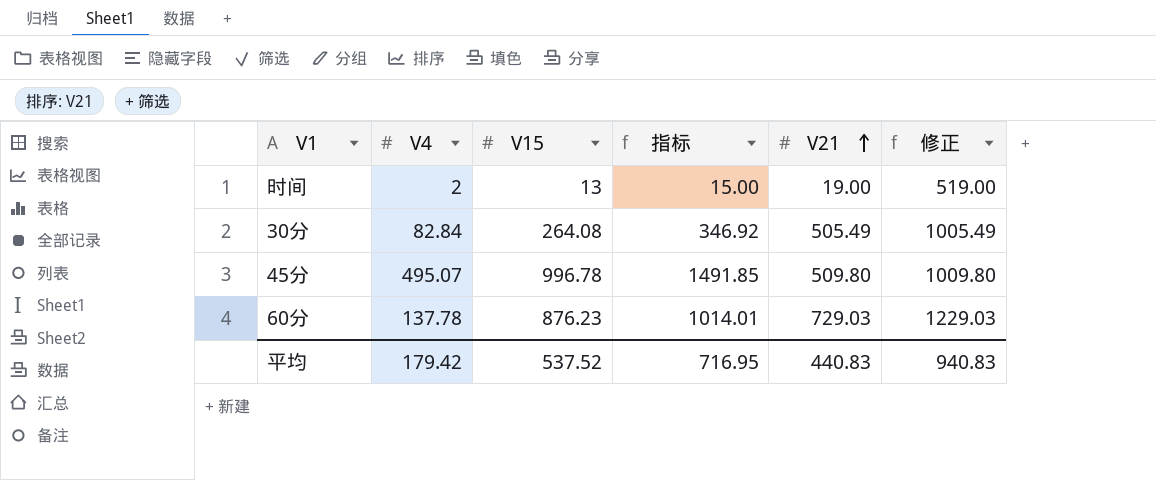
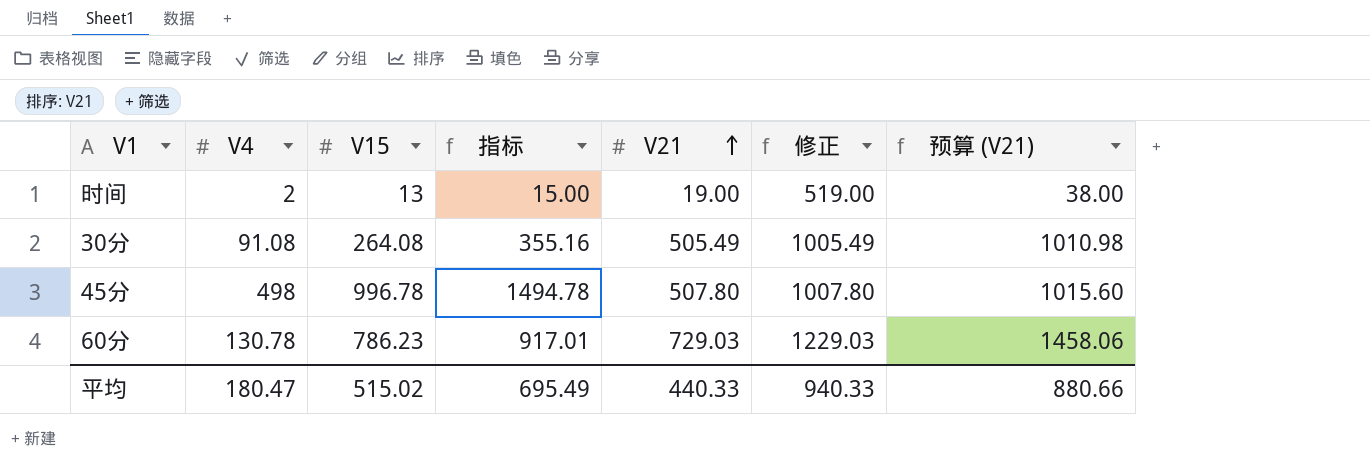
column 预算 (V21) | formula: none -> [V21] * 2
30分 | V4: 82.84 -> 91.08
30分 | 指标: 346.92 -> 355.16
45分 | V4: 495.07 -> 498
45分 | 指标: 1491.85 -> 1494.78
45分 | V21: 509.80 -> 507.80
45分 | 修正: 1009.80 -> 1007.80
60分 | V4: 137.78 -> 130.78
60分 | V15: 876.23 -> 786.23
60分 | 指标: 1014.01 -> 917.01
平均 | V4: 179.42 -> 180.47
平均 | V15: 537.52 -> 515.02
平均 | 指标: 716.95 -> 695.49
平均 | V21: 440.83 -> 440.33
平均 | 修正: 940.83 -> 940.33

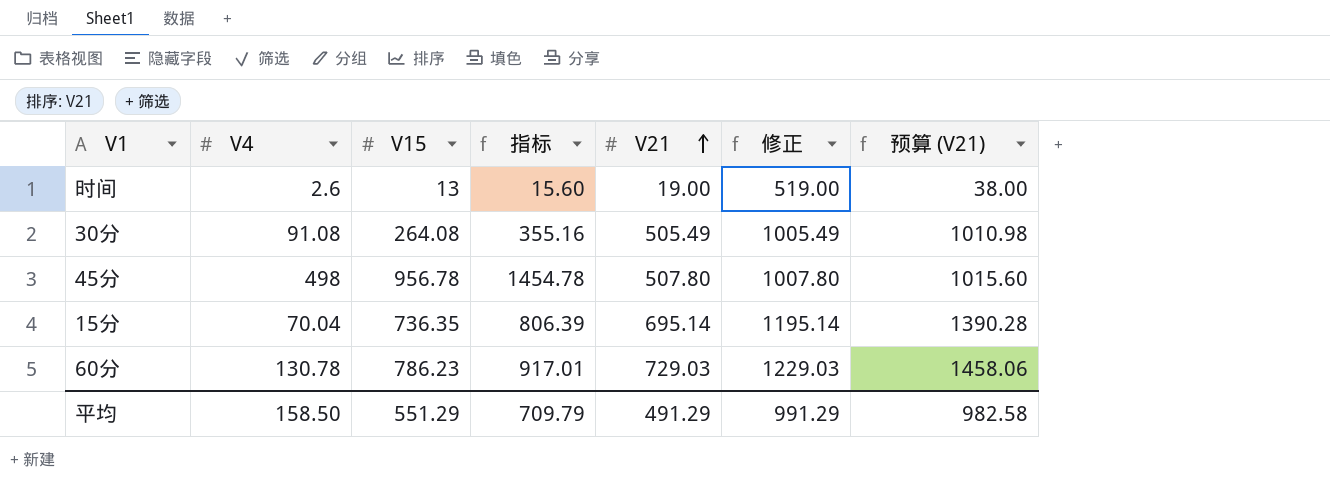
时间 | V4: 2 -> 2.6
时间 | 指标: 15.00 -> 15.60
45分 | V15: 996.78 -> 956.78
45分 | 指标: 1494.78 -> 1454.78
row 15分: none -> 70.04 | 736.35 | 806.39 | 695.14 | 1195.14 | 1390.28
平均 | V4: 180.47 -> 158.50
平均 | V15: 515.02 -> 551.29
平均 | 指标: 695.49 -> 709.79
平均 | V21: 440.33 -> 491.29
平均 | 修正: 940.33 -> 991.29
平均 | 预算 (V21): 880.66 -> 982.58

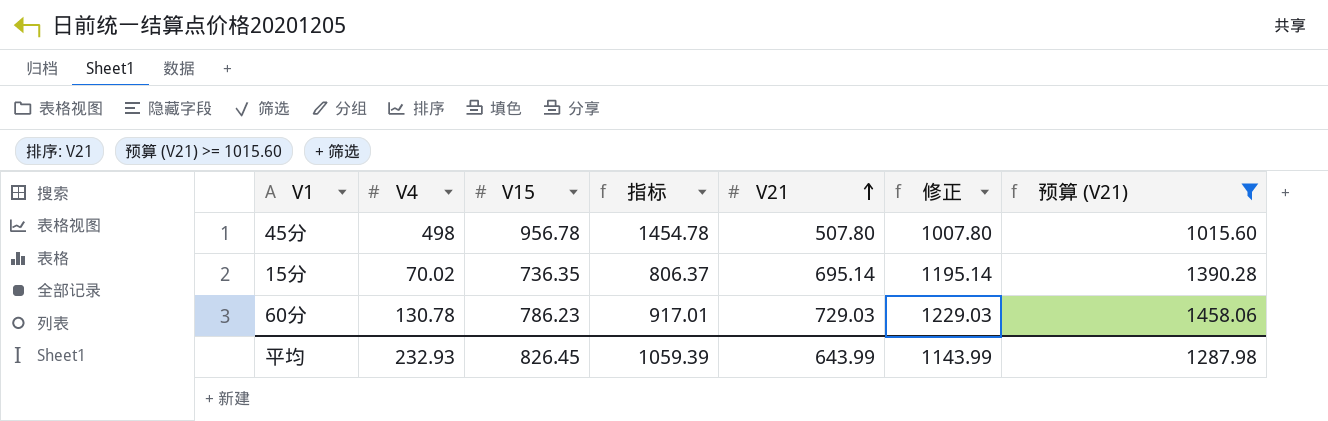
filter: none -> 预算 (V21) >= 1015.60
15分 | V4: 70.04 -> 70.02
15分 | 指标: 806.39 -> 806.37
平均 | V4: 158.50 -> 232.93
平均 | V15: 551.29 -> 826.45
平均 | 指标: 709.79 -> 1059.39
平均 | V21: 491.29 -> 643.99
平均 | 修正: 991.29 -> 1143.99
平均 | 预算 (V21): 982.58 -> 1287.98

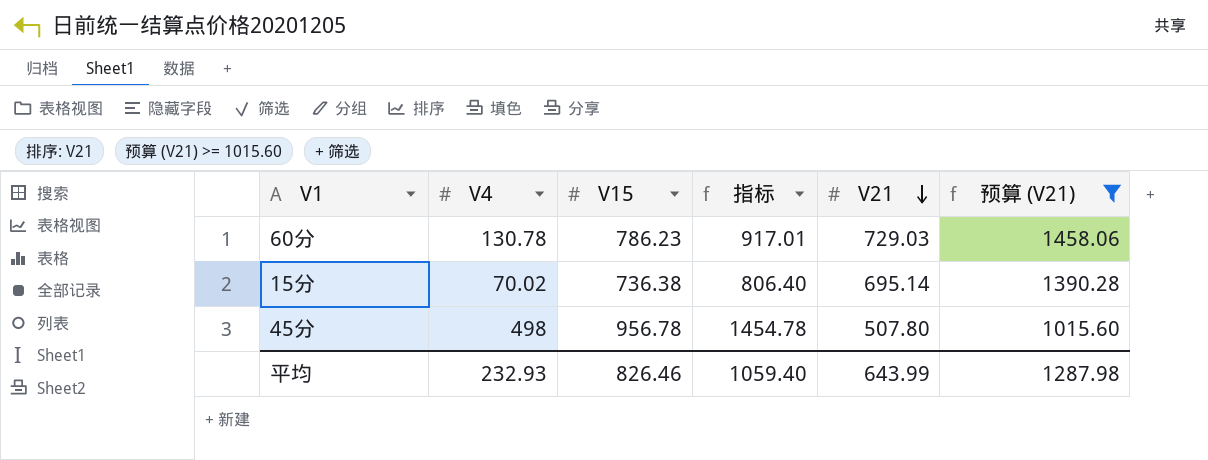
row order: V21 ascending -> V21 descending
column 修正 | formula: [V21] + 500 -> none
15分 | V15: 736.35 -> 736.38
15分 | 指标: 806.37 -> 806.40
平均 | V15: 826.45 -> 826.46
平均 | 指标: 1059.39 -> 1059.40

